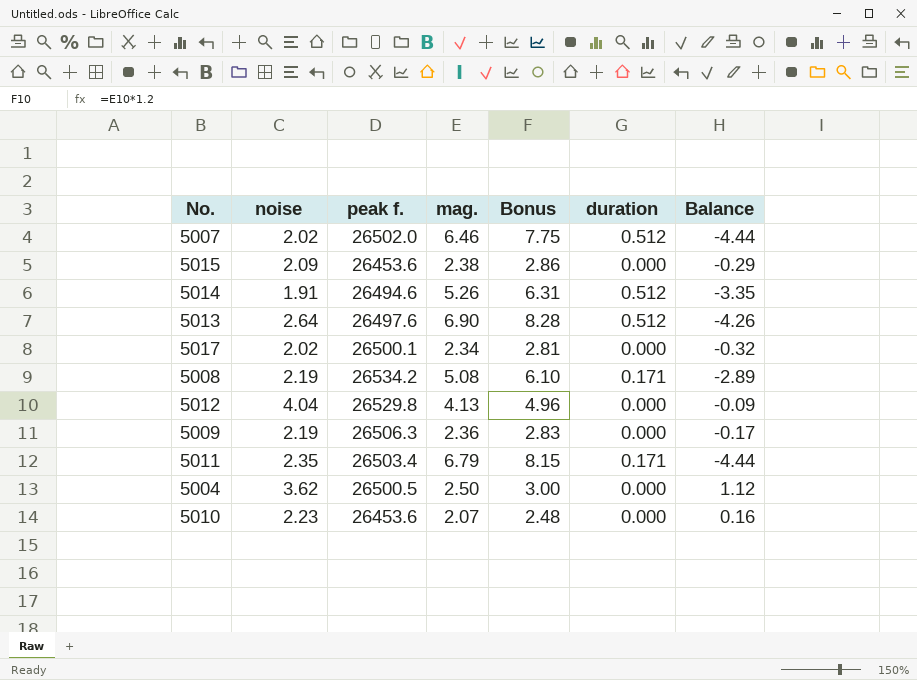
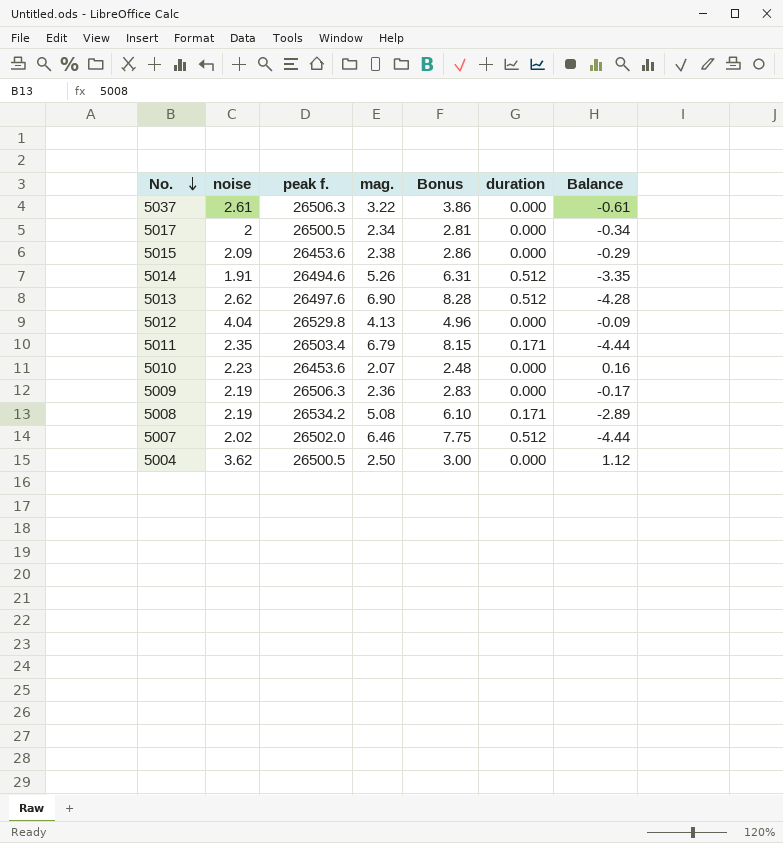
row order: none -> No. descending
row 5037: none -> 2.61 | 26506.3 | 3.22 | 3.86 | 0.000 | -0.61
5017 | noise: 2.02 -> 2
5017 | peak f.: 26500.1 -> 26500.5
5017 | Balance: -0.32 -> -0.34
5013 | noise: 2.64 -> 2.62
5013 | Balance: -4.26 -> -4.28

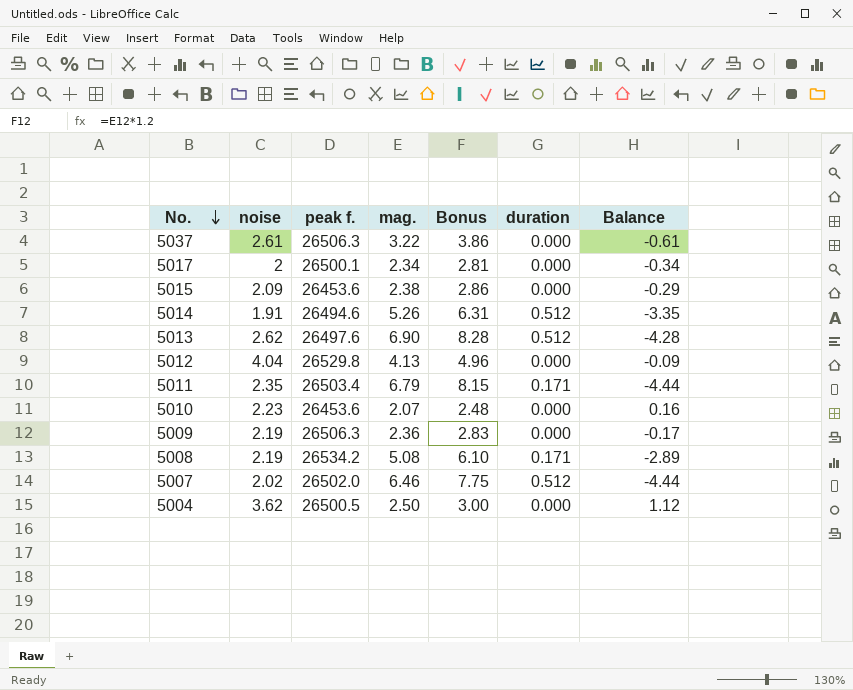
5017 | peak f.: 26500.5 -> 26500.1

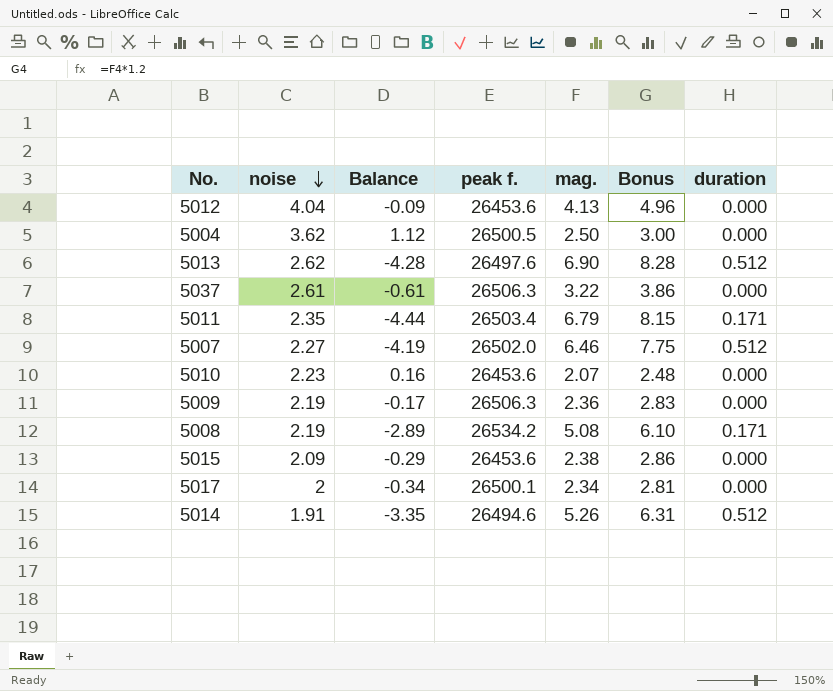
row order: No. descending -> noise descending
column Balance | position: 7 -> 3
5012 | peak f.: 26529.8 -> 26453.6
5007 | noise: 2.02 -> 2.27
5007 | Balance: -4.44 -> -4.19

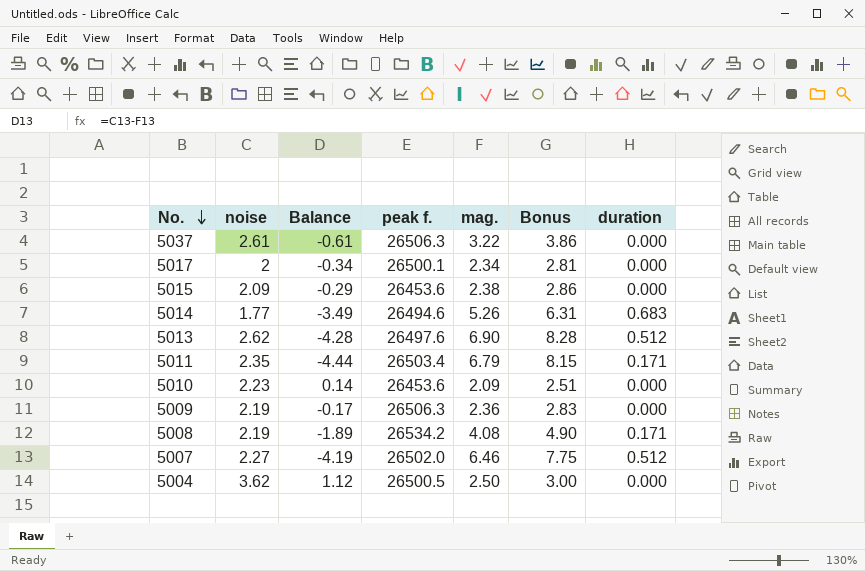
row order: noise descending -> No. descending
row 5012: 4.04 | -0.09 | 26453.6 | 4.13 | 4.96 | 0.000 -> none
5014 | noise: 1.91 -> 1.77
5014 | Balance: -3.35 -> -3.49
5014 | duration: 0.512 -> 0.683
5010 | Balance: 0.16 -> 0.14
5010 | mag.: 2.07 -> 2.09
5010 | Bonus: 2.48 -> 2.51
5008 | Balance: -2.89 -> -1.89
5008 | mag.: 5.08 -> 4.08
5008 | Bonus: 6.10 -> 4.90

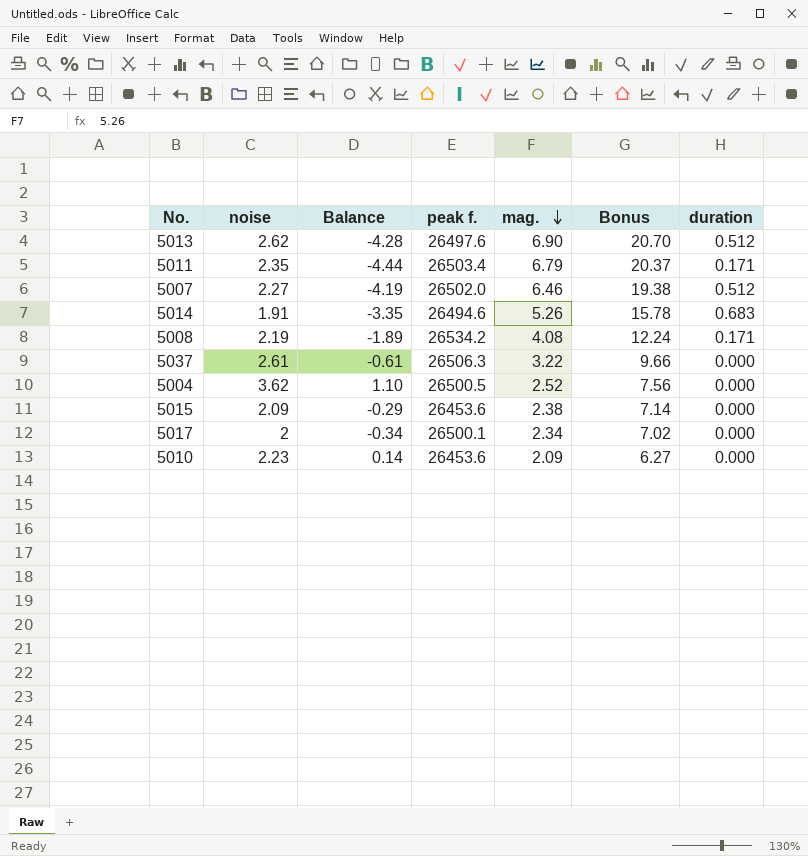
row order: No. descending -> mag. descending
column Bonus | formula: [mag.] * 1.2 -> [mag.] * 3
row 5009: 2.19 | -0.17 | 26506.3 | 2.36 | 2.83 | 0.000 -> none
5014 | noise: 1.77 -> 1.91
5014 | Balance: -3.49 -> -3.35
5004 | Balance: 1.12 -> 1.10
5004 | mag.: 2.50 -> 2.52

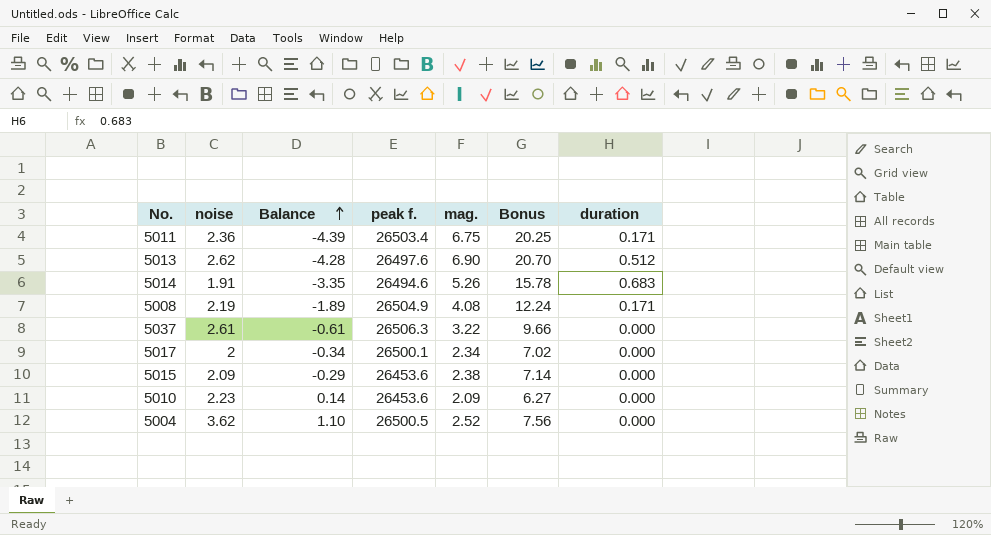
row order: mag. descending -> Balance ascending
row 5007: 2.27 | -4.19 | 26502.0 | 6.46 | 19.38 | 0.512 -> none
5011 | noise: 2.35 -> 2.36
5011 | Balance: -4.44 -> -4.39
5011 | mag.: 6.79 -> 6.75
5011 | Bonus: 20.37 -> 20.25
5008 | peak f.: 26534.2 -> 26504.9

